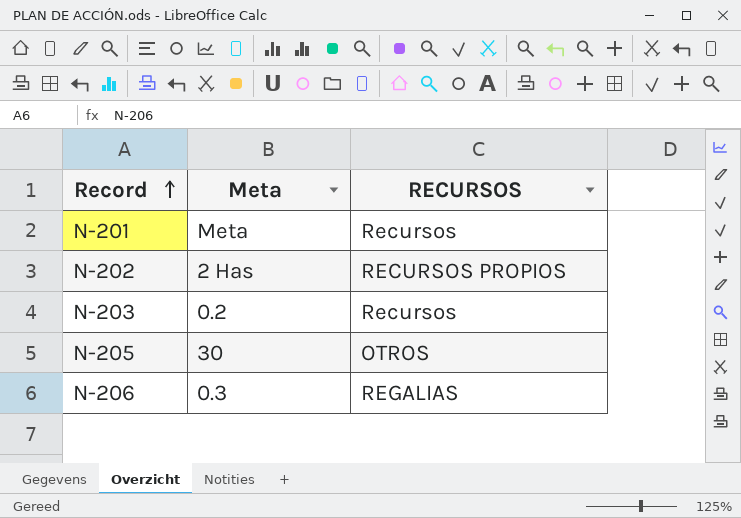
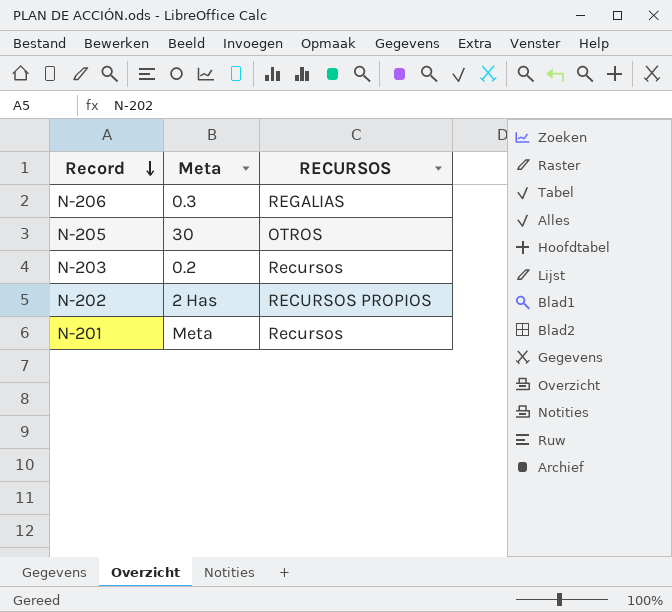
row order: Record ascending -> Record descending

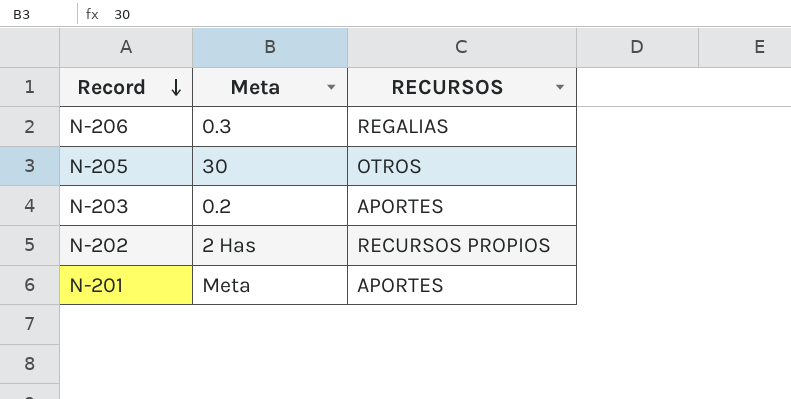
N-203 | RECURSOS: Recursos -> APORTES
N-201 | RECURSOS: Recursos -> APORTES

